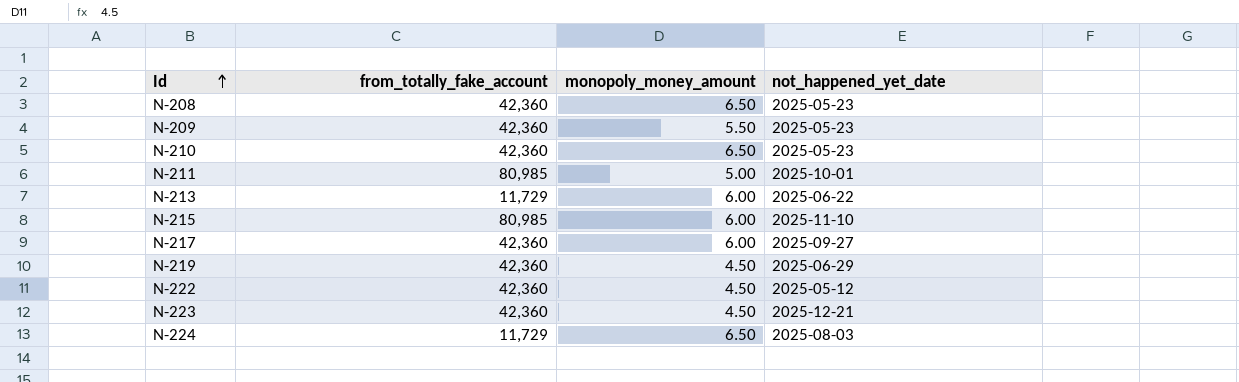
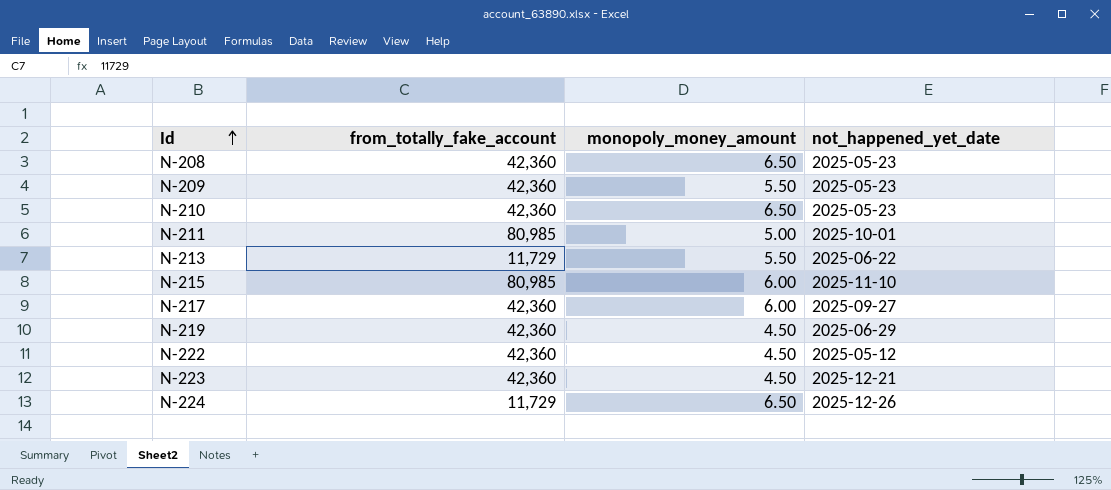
N-213 | monopoly_money_amount: 6.00 -> 5.50
N-224 | not_happened_yet_date: 2025-08-03 -> 2025-12-26

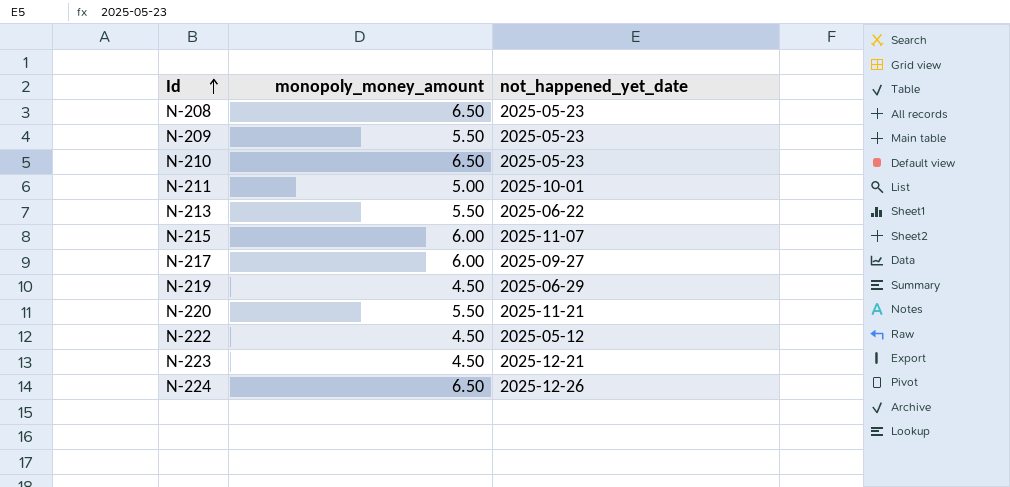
column from_totally_fake_account | position: 2 -> none
N-215 | not_happened_yet_date: 2025-11-10 -> 2025-11-07
row N-220: none -> 5.50 | 2025-11-21

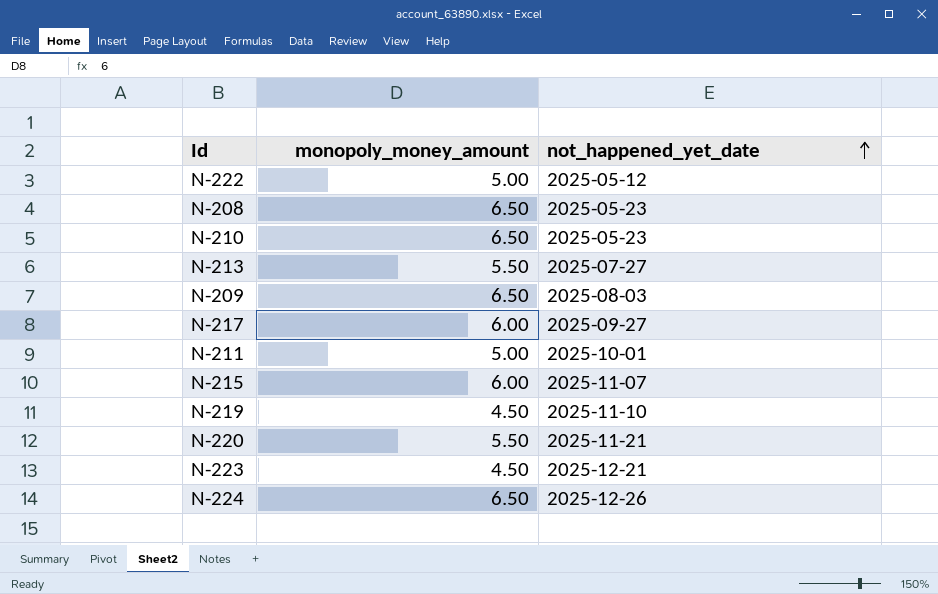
row order: Id ascending -> not_happened_yet_date ascending
N-222 | monopoly_money_amount: 4.50 -> 5.00
N-213 | not_happened_yet_date: 2025-06-22 -> 2025-07-27
N-209 | monopoly_money_amount: 5.50 -> 6.50
N-209 | not_happened_yet_date: 2025-05-23 -> 2025-08-03
N-219 | not_happened_yet_date: 2025-06-29 -> 2025-11-10

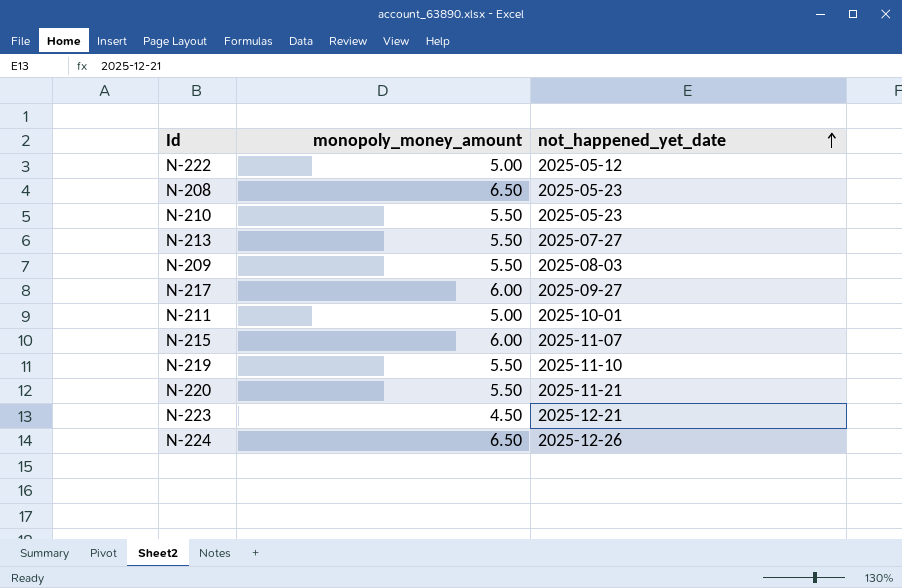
N-210 | monopoly_money_amount: 6.50 -> 5.50
N-209 | monopoly_money_amount: 6.50 -> 5.50
N-219 | monopoly_money_amount: 4.50 -> 5.50

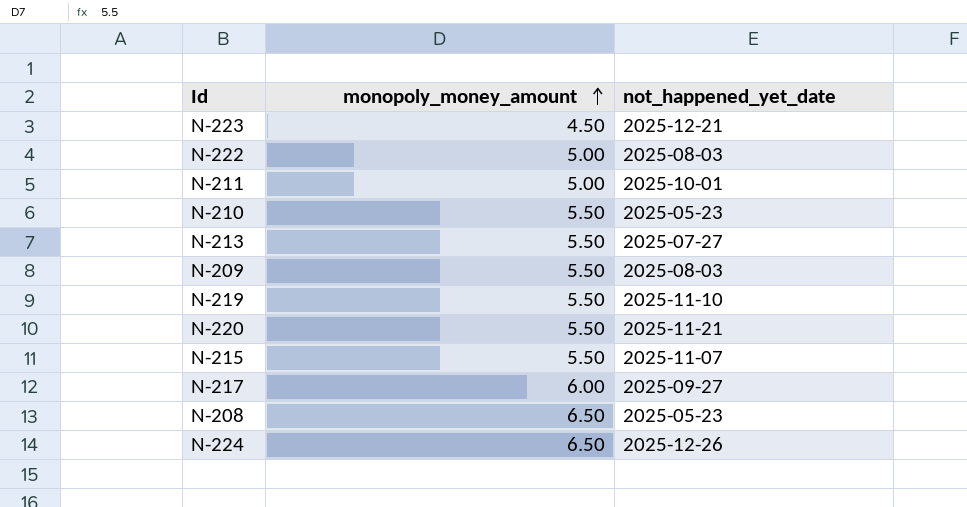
row order: not_happened_yet_date ascending -> monopoly_money_amount ascending
N-222 | not_happened_yet_date: 2025-05-12 -> 2025-08-03
N-215 | monopoly_money_amount: 6.00 -> 5.50

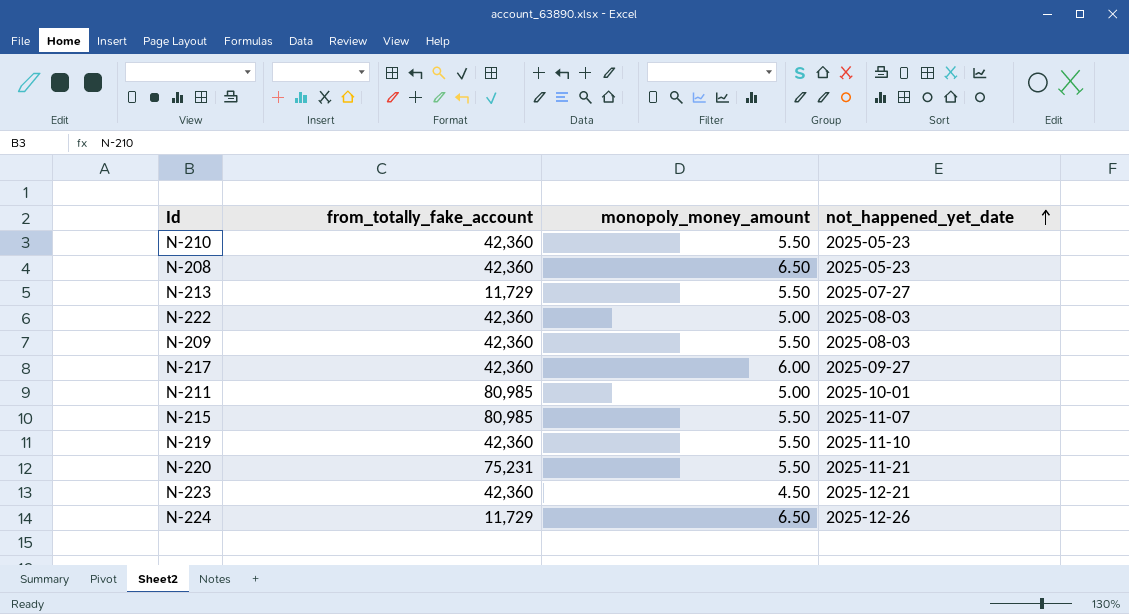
row order: monopoly_money_amount ascending -> not_happened_yet_date ascending
column from_totally_fake_account | position: none -> 2

